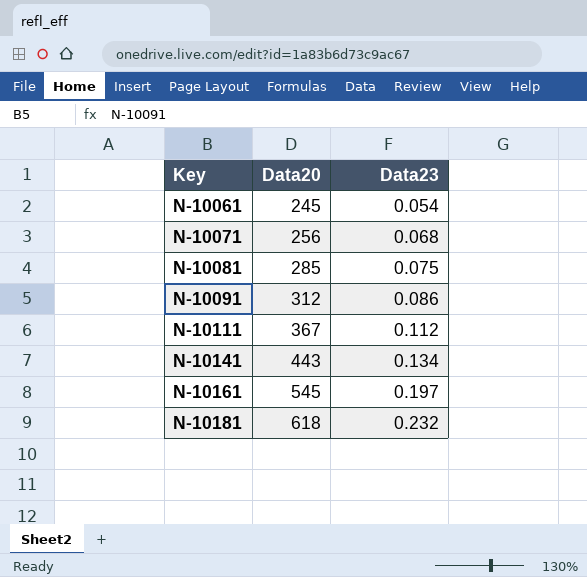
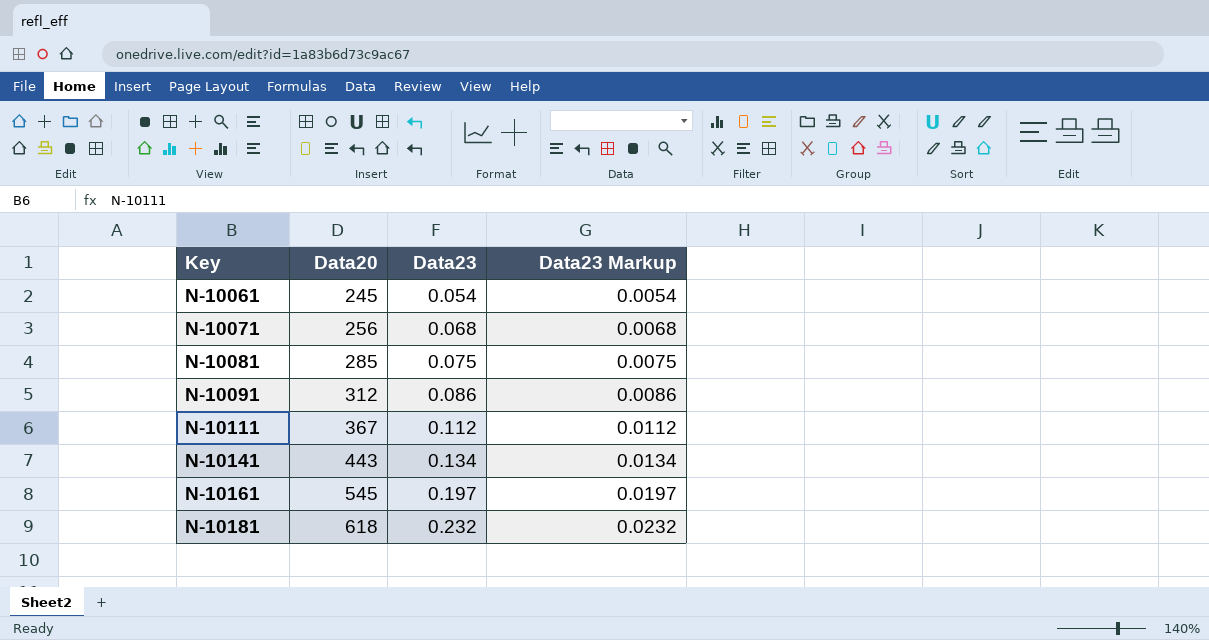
column Data23 Markup | formula: none -> [Data23] * 0.1

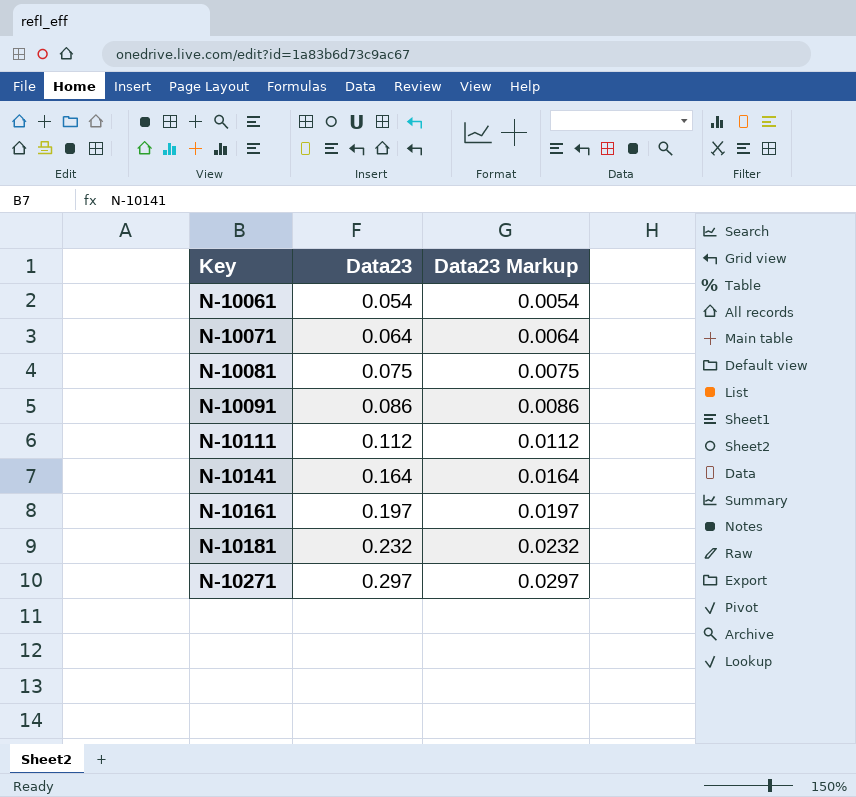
column Data20 | position: 2 -> none
N-10071 | Data23: 0.068 -> 0.064
N-10071 | Data23 Markup: 0.0068 -> 0.0064
N-10141 | Data23: 0.134 -> 0.164
N-10141 | Data23 Markup: 0.0134 -> 0.0164
row N-10271: none -> 0.297 | 0.0297

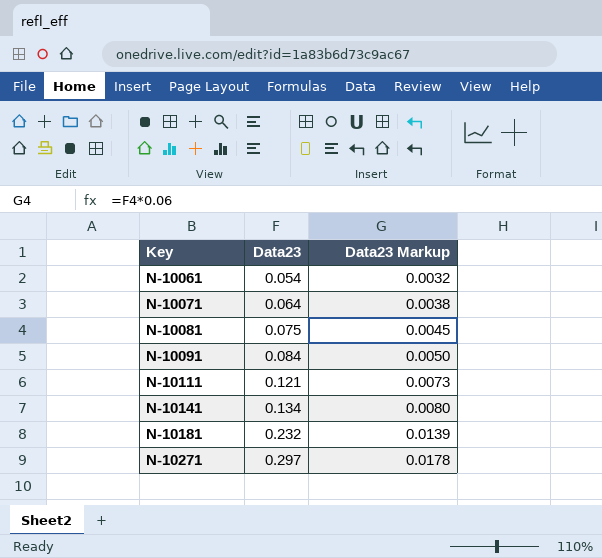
column Data23 Markup | formula: [Data23] * 0.1 -> [Data23] * 0.06
row N-10161: 0.197 | 0.0197 -> none
N-10091 | Data23: 0.086 -> 0.084
N-10111 | Data23: 0.112 -> 0.121
N-10141 | Data23: 0.164 -> 0.134

